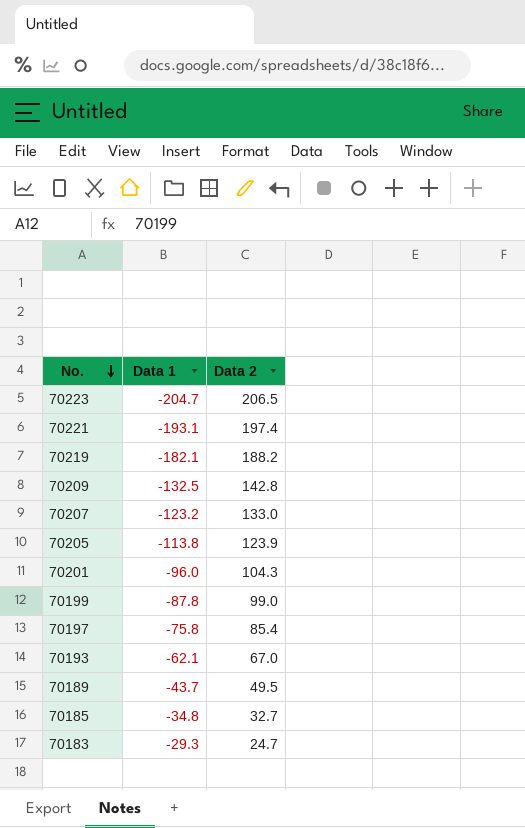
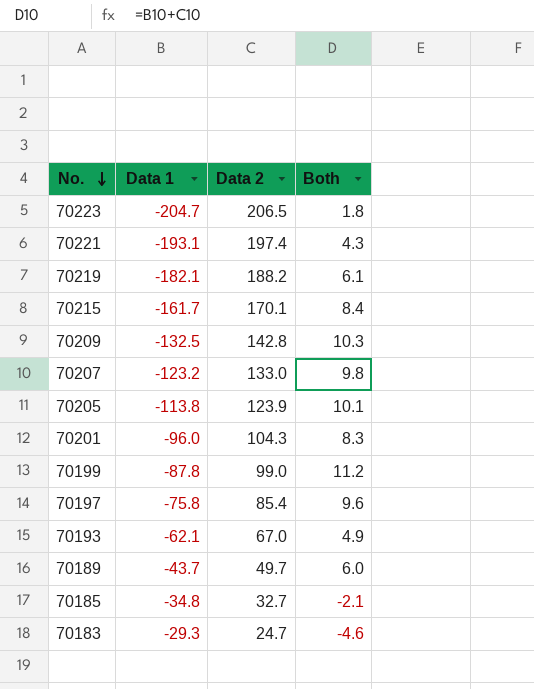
column Both | formula: none -> [Data 1] + [Data 2]
row 70215: none -> -161.7 | 170.1 | 8.4
70189 | Data 2: 49.5 -> 49.7

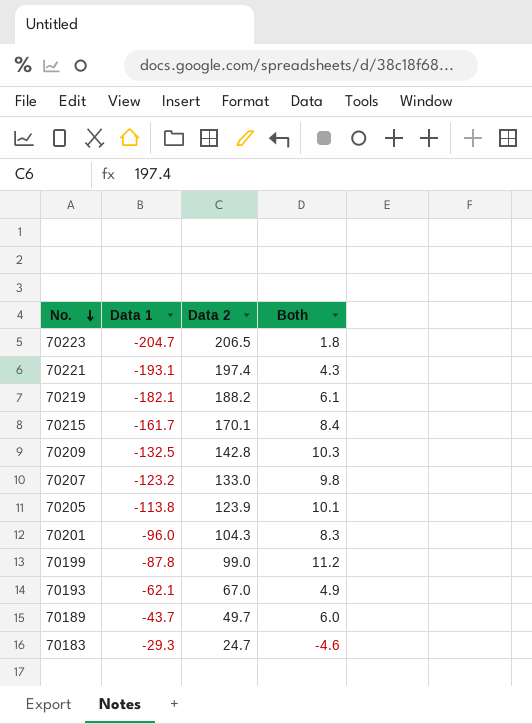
row 70197: -75.8 | 85.4 | 9.6 -> none
row 70185: -34.8 | 32.7 | -2.1 -> none

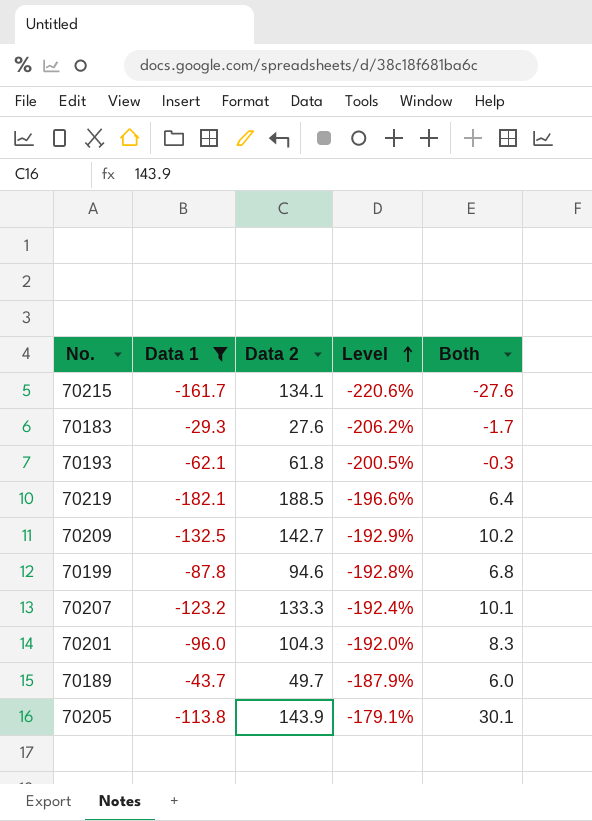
filter: none -> Data 1 >= -182.1
row order: No. descending -> Level ascending
column Level | formula: none -> ([Data 1] - [Data 2]) / [Data 2]
70215 | Data 2: 170.1 -> 134.1
70215 | Both: 8.4 -> -27.6
70183 | Data 2: 24.7 -> 27.6
70183 | Both: -4.6 -> -1.7
70193 | Data 2: 67.0 -> 61.8
70193 | Both: 4.9 -> -0.3
70219 | Data 2: 188.2 -> 188.5
70219 | Both: 6.1 -> 6.4
70209 | Data 2: 142.8 -> 142.7
70209 | Both: 10.3 -> 10.2
70199 | Data 2: 99.0 -> 94.6
70199 | Both: 11.2 -> 6.8
70207 | Data 2: 133.0 -> 133.3
70207 | Both: 9.8 -> 10.1
70205 | Data 2: 123.9 -> 143.9
70205 | Both: 10.1 -> 30.1

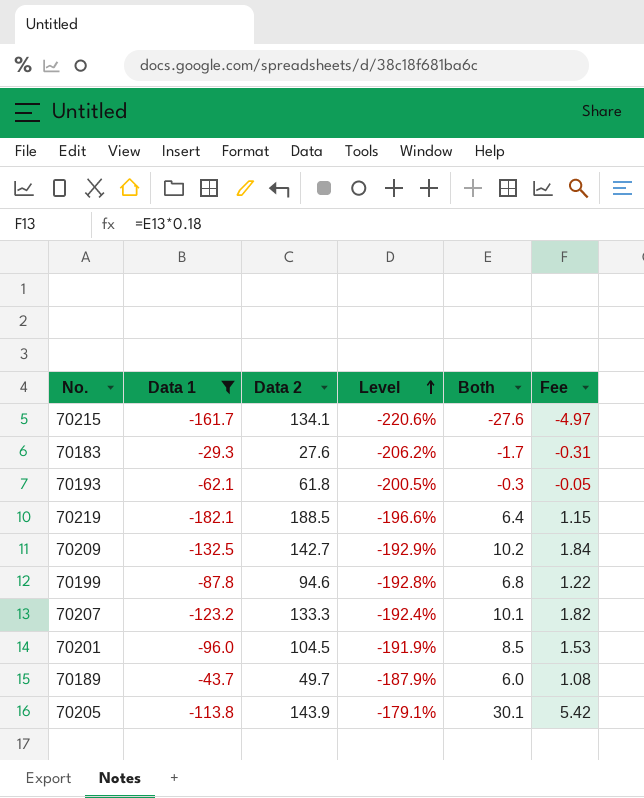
column Fee | formula: none -> [Both] * 0.18
70201 | Data 2: 104.3 -> 104.5
70201 | Level: -192.0% -> -191.9%
70201 | Both: 8.3 -> 8.5

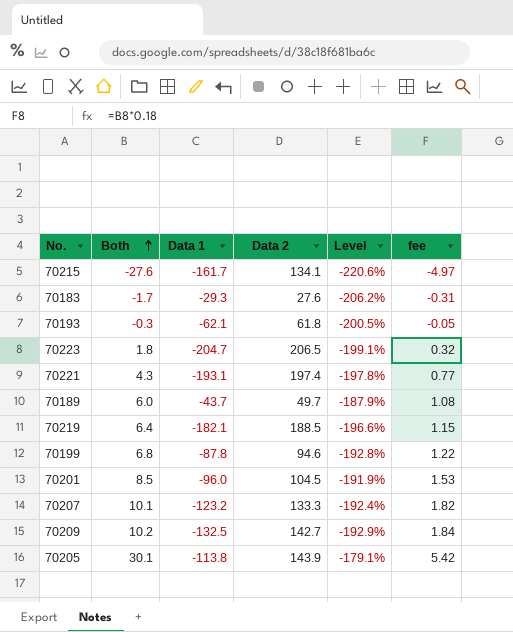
filter: Data 1 >= -182.1 -> none
row order: Level ascending -> Both ascending
column Both | position: 5 -> 2
column name: Fee -> fee

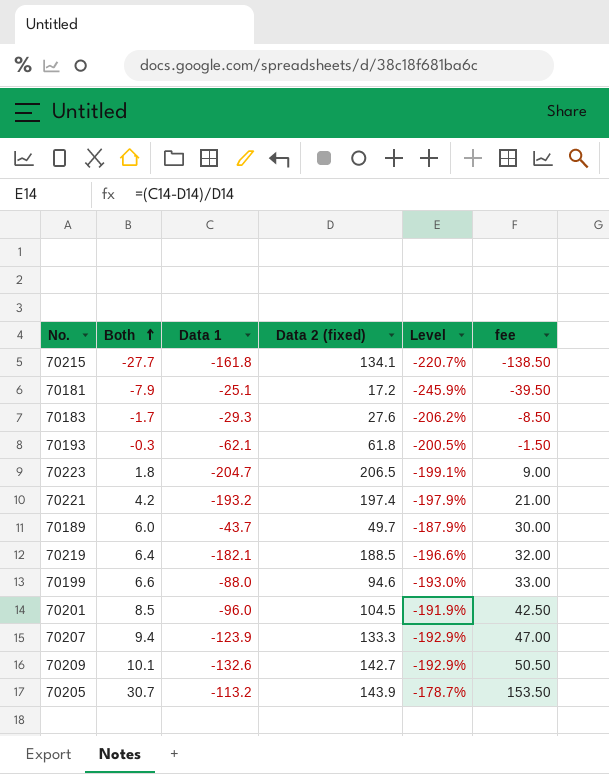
column name: Data 2 -> Data 2 (fixed)
column fee | formula: [Both] * 0.18 -> [Both] * 5
70215 | Both: -27.6 -> -27.7
70215 | Data 1: -161.7 -> -161.8
70215 | Level: -220.6% -> -220.7%
row 70181: none -> -7.9 | -25.1 | 17.2 | -245.9% | -39.50
70221 | Both: 4.3 -> 4.2
70221 | Data 1: -193.1 -> -193.2
70221 | Level: -197.8% -> -197.9%
70199 | Both: 6.8 -> 6.6
70199 | Data 1: -87.8 -> -88.0
70199 | Level: -192.8% -> -193.0%
70207 | Both: 10.1 -> 9.4
70207 | Data 1: -123.2 -> -123.9
70207 | Level: -192.4% -> -192.9%
70209 | Both: 10.2 -> 10.1
70209 | Data 1: -132.5 -> -132.6
70205 | Both: 30.1 -> 30.7
70205 | Data 1: -113.8 -> -113.2
70205 | Level: -179.1% -> -178.7%

